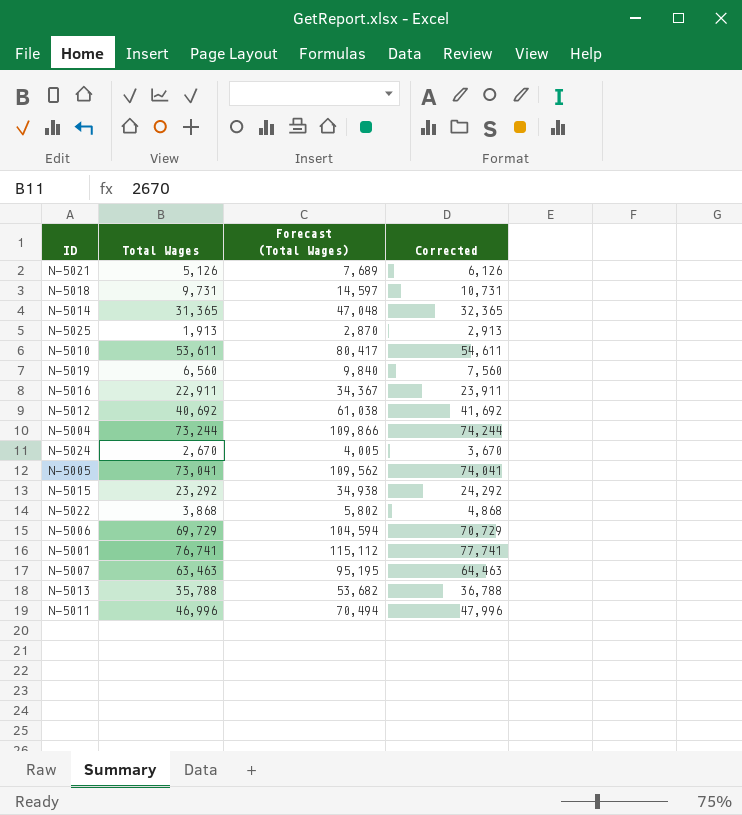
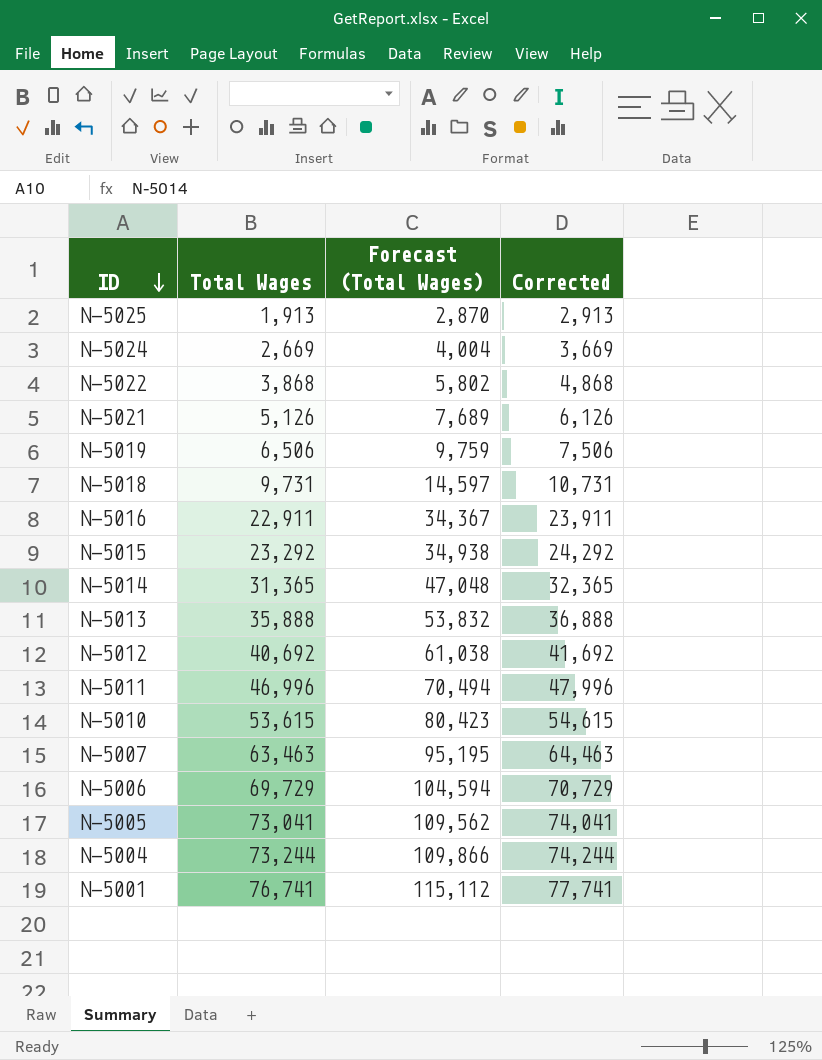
row order: none -> ID descending
N-5024 | Total Wages: 2,670 -> 2,669
N-5024 | Forecast (Total Wages): 4,005 -> 4,004
N-5024 | Corrected: 3,670 -> 3,669
N-5019 | Total Wages: 6,560 -> 6,506
N-5019 | Forecast (Total Wages): 9,840 -> 9,759
N-5019 | Corrected: 7,560 -> 7,506
N-5013 | Total Wages: 35,788 -> 35,888
N-5013 | Forecast (Total Wages): 53,682 -> 53,832
N-5013 | Corrected: 36,788 -> 36,888
N-5010 | Total Wages: 53,611 -> 53,615
N-5010 | Forecast (Total Wages): 80,417 -> 80,423
N-5010 | Corrected: 54,611 -> 54,615

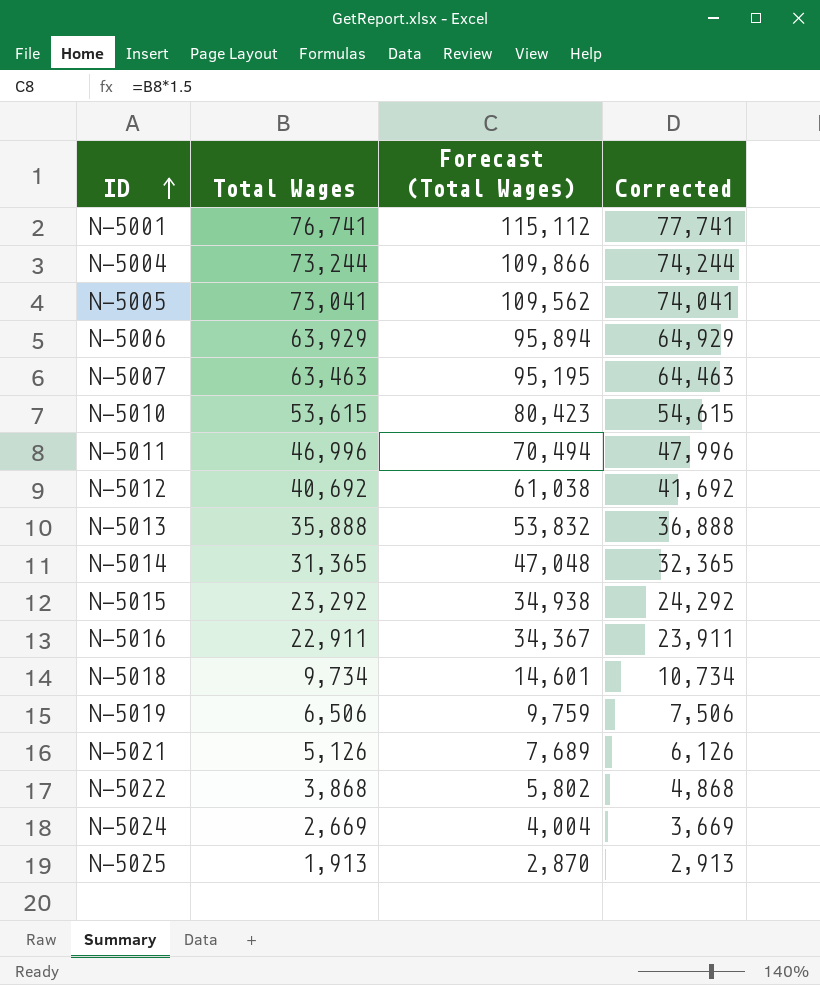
row order: ID descending -> ID ascending
N-5006 | Total Wages: 69,729 -> 63,929
N-5006 | Forecast (Total Wages): 104,594 -> 95,894
N-5006 | Corrected: 70,729 -> 64,929
N-5018 | Total Wages: 9,731 -> 9,734
N-5018 | Forecast (Total Wages): 14,597 -> 14,601
N-5018 | Corrected: 10,731 -> 10,734

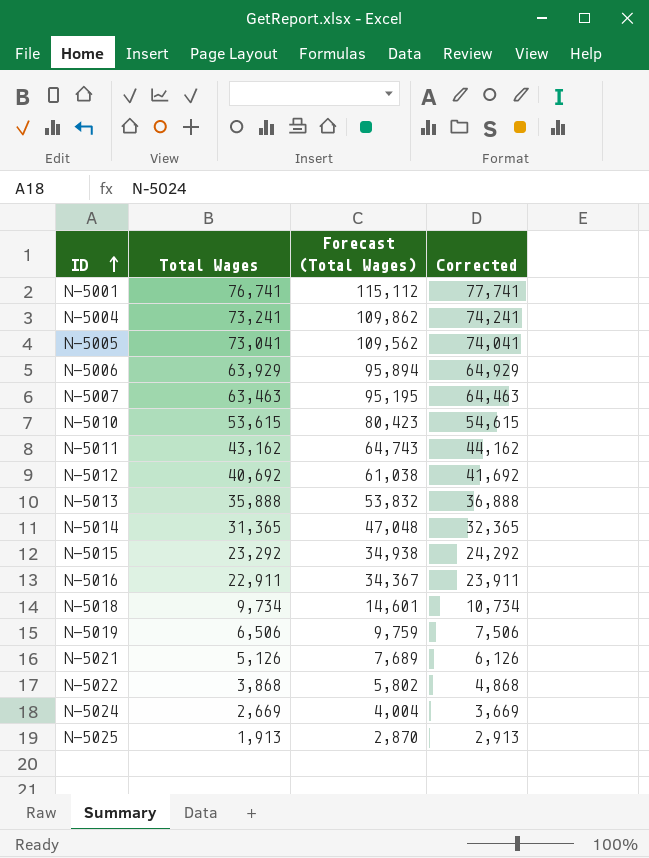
N-5004 | Total Wages: 73,244 -> 73,241
N-5004 | Forecast (Total Wages): 109,866 -> 109,862
N-5004 | Corrected: 74,244 -> 74,241
N-5011 | Total Wages: 46,996 -> 43,162
N-5011 | Forecast (Total Wages): 70,494 -> 64,743
N-5011 | Corrected: 47,996 -> 44,162

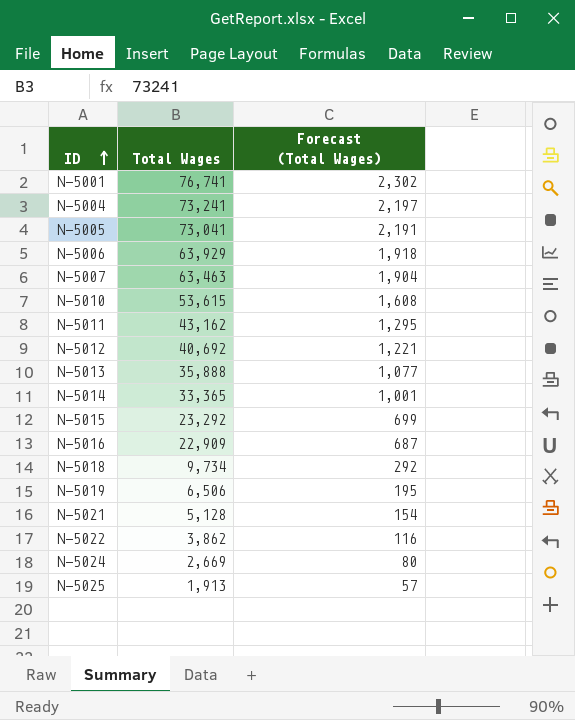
column Corrected | formula: [Total Wages] + 1000 -> none
column Forecast (Total Wages) | formula: [Total Wages] * 1.5 -> [Total Wages] * 0.03
N-5014 | Total Wages: 31,365 -> 33,365
N-5016 | Total Wages: 22,911 -> 22,909
N-5021 | Total Wages: 5,126 -> 5,128
N-5022 | Total Wages: 3,868 -> 3,862

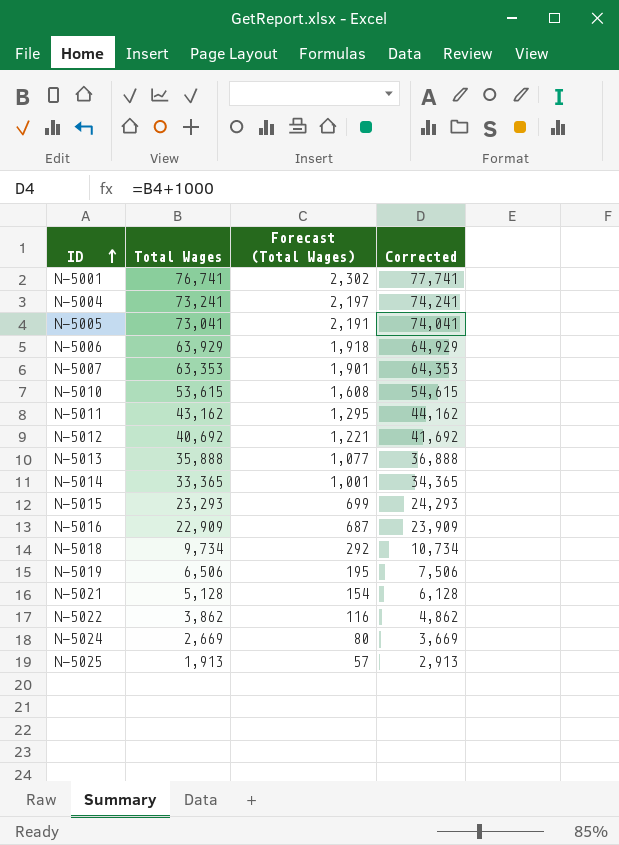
column Corrected | formula: none -> [Total Wages] + 1000
N-5007 | Total Wages: 63,463 -> 63,353
N-5007 | Forecast (Total Wages): 1,904 -> 1,901
N-5015 | Total Wages: 23,292 -> 23,293

